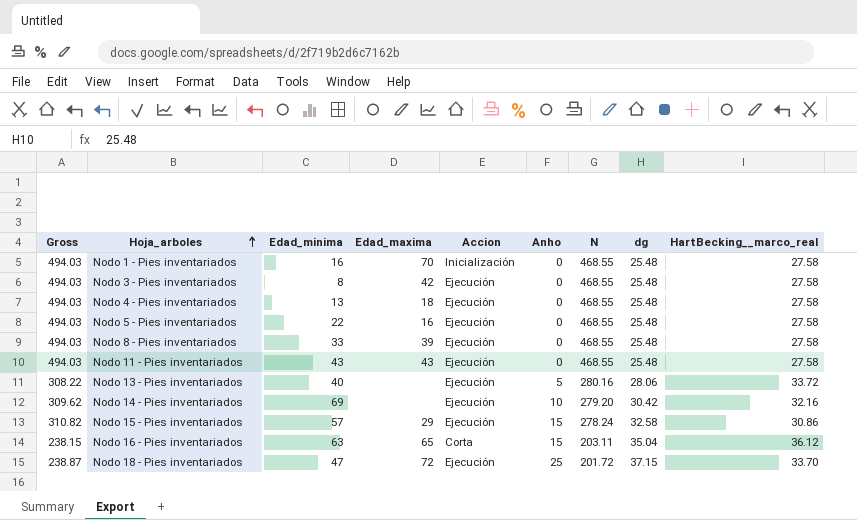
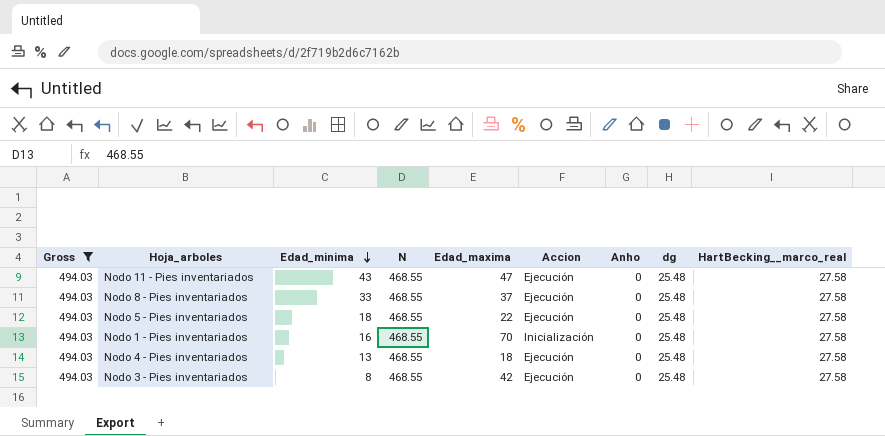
filter: none -> Gross = 494.03
row order: Hoja_arboles ascending -> Edad_minima descending
column N | position: 7 -> 4
Nodo 11 - Pies inventariados | Edad_maxima: 43 -> 47
Nodo 8 - Pies inventariados | Edad_maxima: 39 -> 37
Nodo 5 - Pies inventariados | Edad_minima: 22 -> 18
Nodo 5 - Pies inventariados | Edad_maxima: 16 -> 22

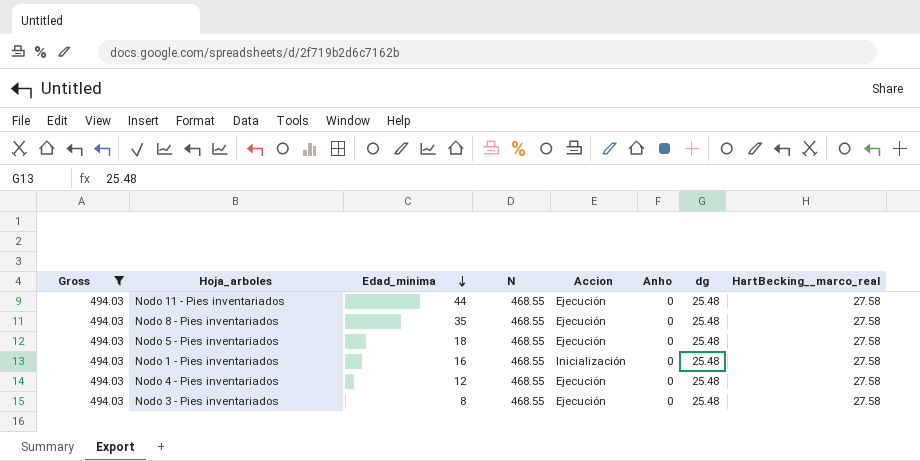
column Edad_maxima | position: 5 -> none
Nodo 11 - Pies inventariados | Edad_minima: 43 -> 44
Nodo 8 - Pies inventariados | Edad_minima: 33 -> 35
Nodo 4 - Pies inventariados | Edad_minima: 13 -> 12

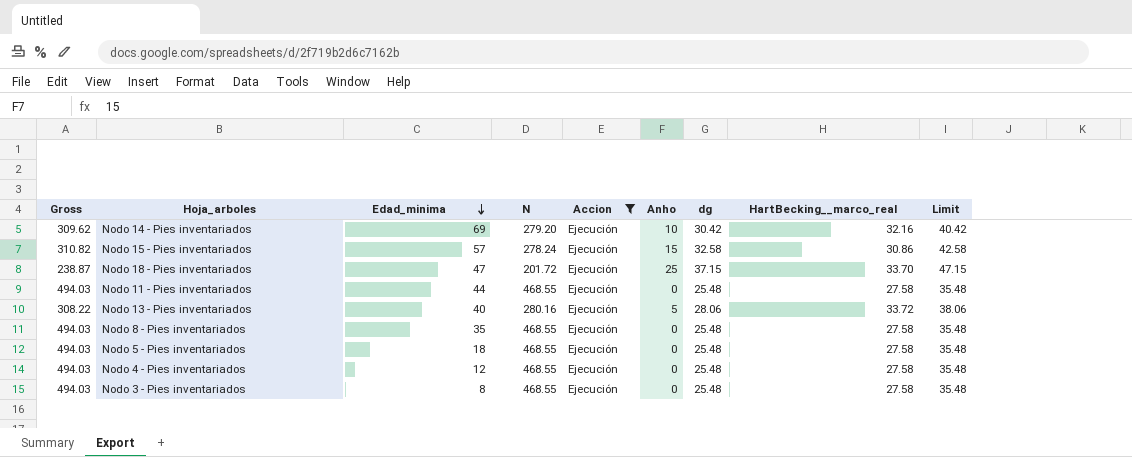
filter: Gross = 494.03 -> Accion = Ejecución
column Limit | formula: none -> [dg] + 10

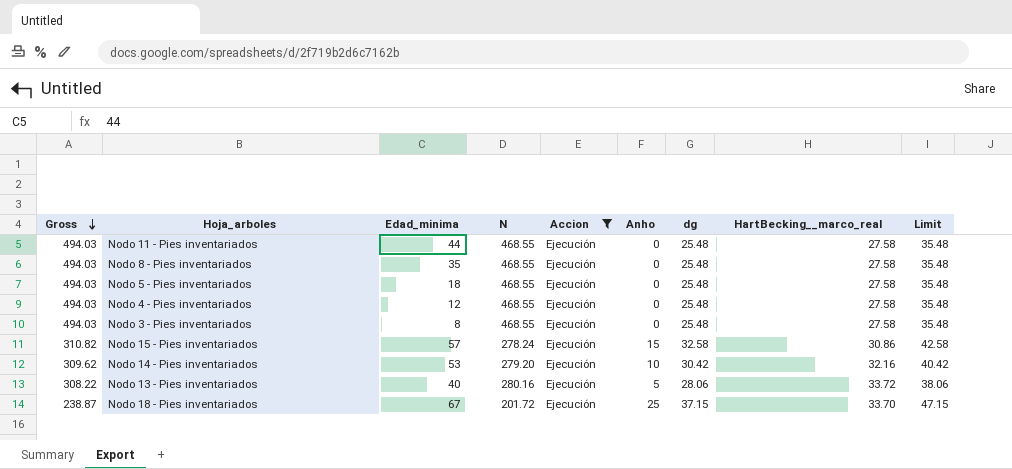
row order: Edad_minima descending -> Gross descending
Nodo 14 - Pies inventariados | Edad_minima: 69 -> 53
Nodo 18 - Pies inventariados | Edad_minima: 47 -> 67

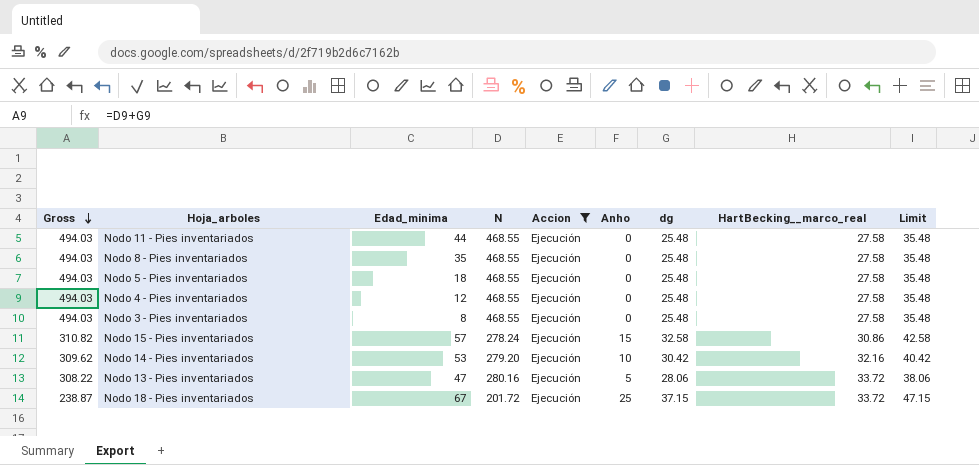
Nodo 13 - Pies inventariados | Edad_minima: 40 -> 47
Nodo 18 - Pies inventariados | HartBecking__marco_real: 33.70 -> 33.72

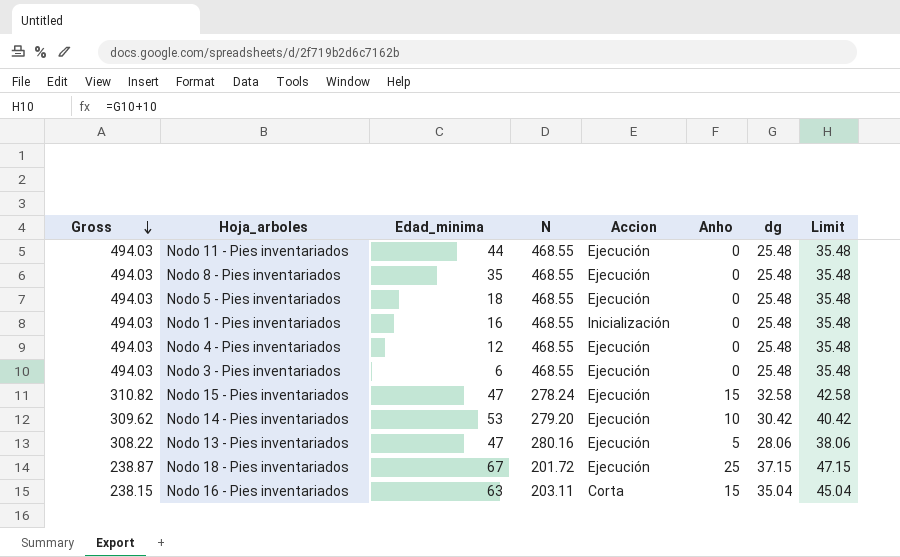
filter: Accion = Ejecución -> none
column HartBecking__marco_real | position: 8 -> none
Nodo 3 - Pies inventariados | Edad_minima: 8 -> 6
Nodo 15 - Pies inventariados | Edad_minima: 57 -> 47

